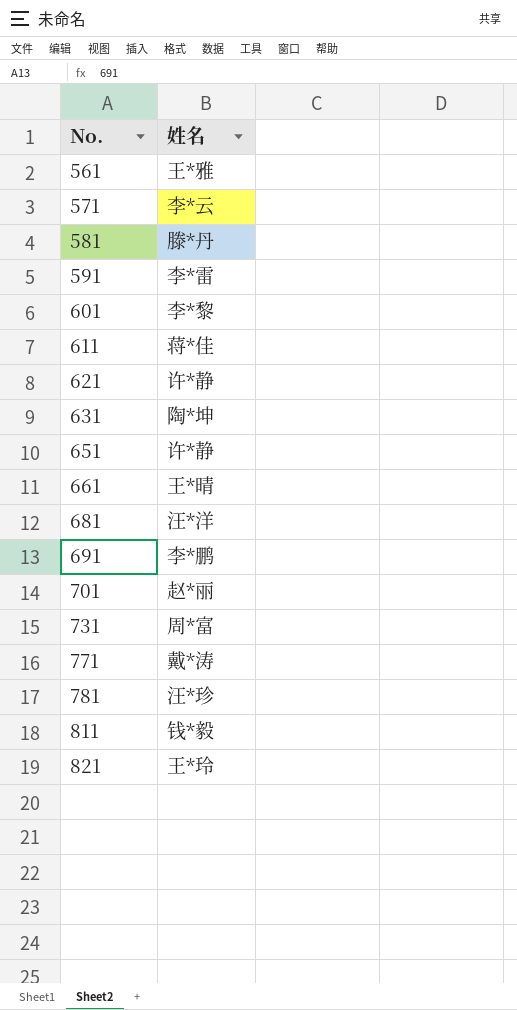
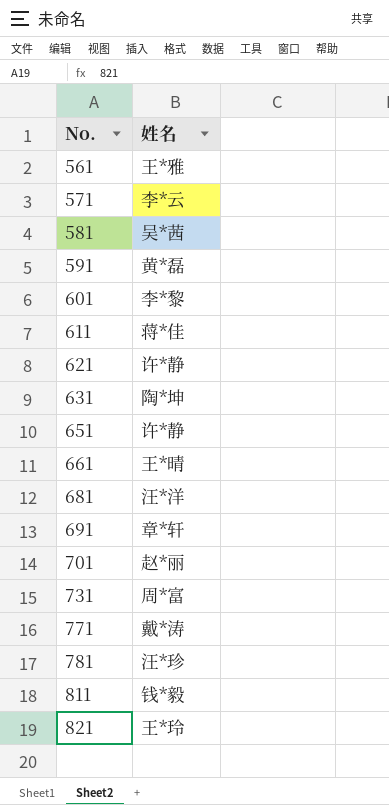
581 | 姓名: 滕*丹 -> 吴*茜
591 | 姓名: 李*雷 -> 黄*磊
691 | 姓名: 李*鹏 -> 章*轩

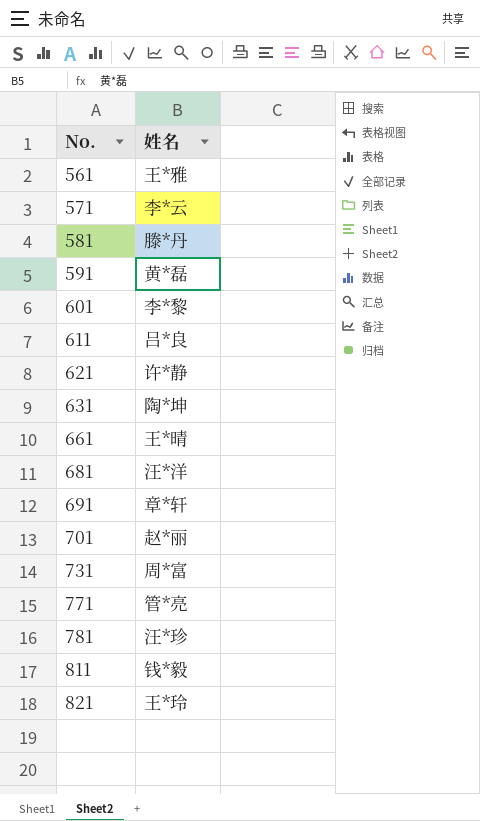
row 651: 许*静 -> none
581 | 姓名: 吴*茜 -> 滕*丹
611 | 姓名: 蒋*佳 -> 吕*良
771 | 姓名: 戴*涛 -> 管*亮

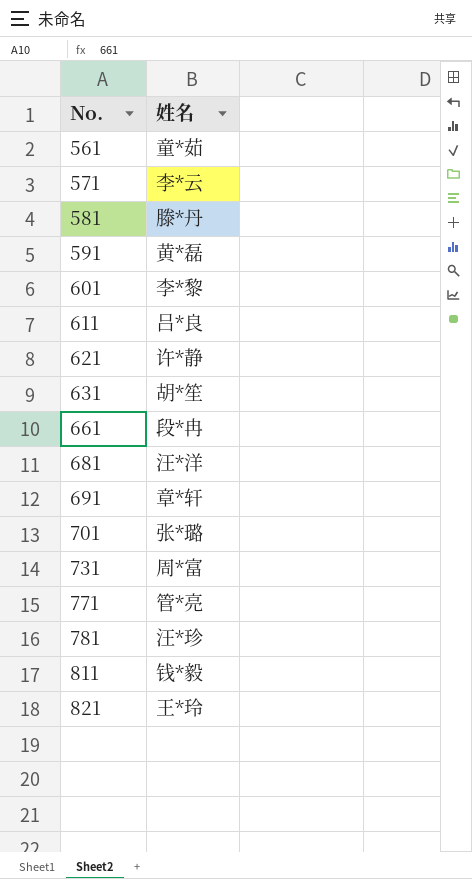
561 | 姓名: 王*雅 -> 童*茹
631 | 姓名: 陶*坤 -> 胡*笙
661 | 姓名: 王*晴 -> 段*冉
701 | 姓名: 赵*丽 -> 张*璐

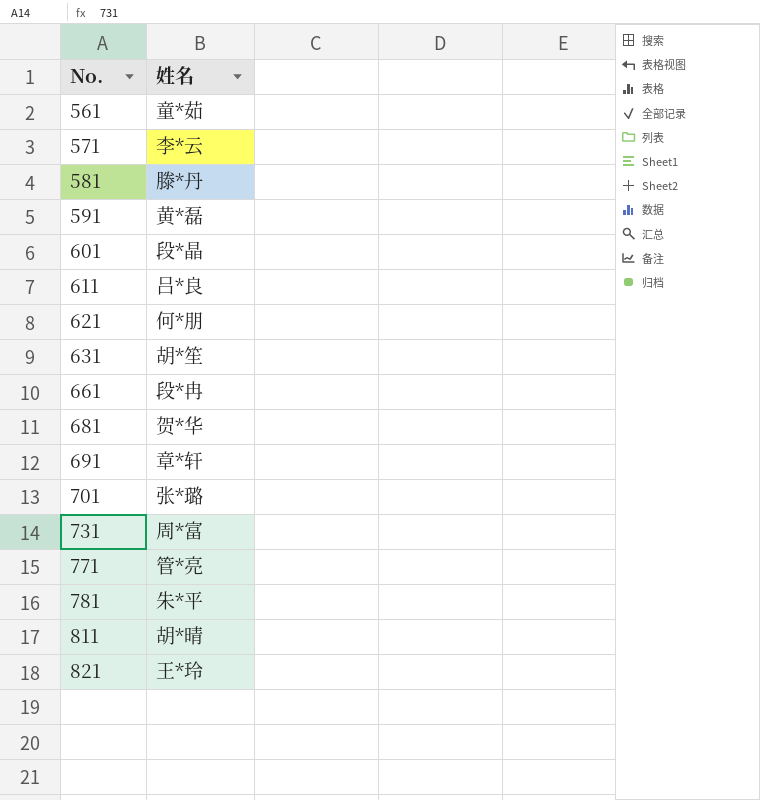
601 | 姓名: 李*黎 -> 段*晶
621 | 姓名: 许*静 -> 何*朋
681 | 姓名: 汪*洋 -> 贺*华
781 | 姓名: 汪*珍 -> 朱*平
811 | 姓名: 钱*毅 -> 胡*晴

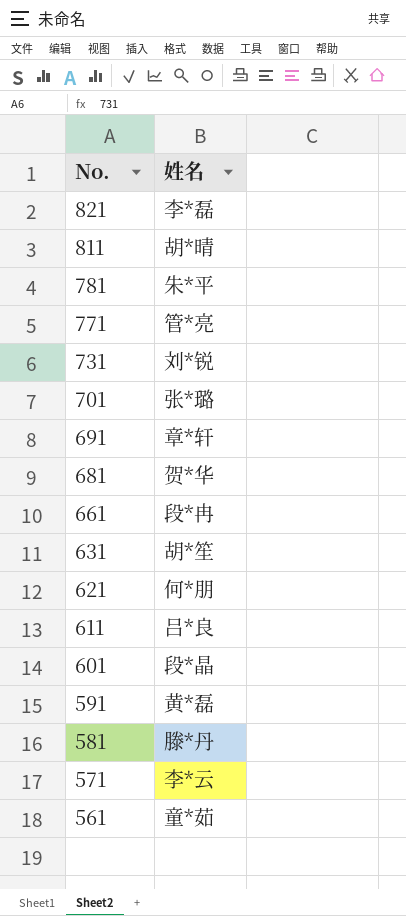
row order: No. ascending -> No. descending
821 | 姓名: 王*玲 -> 李*磊
731 | 姓名: 周*富 -> 刘*锐

